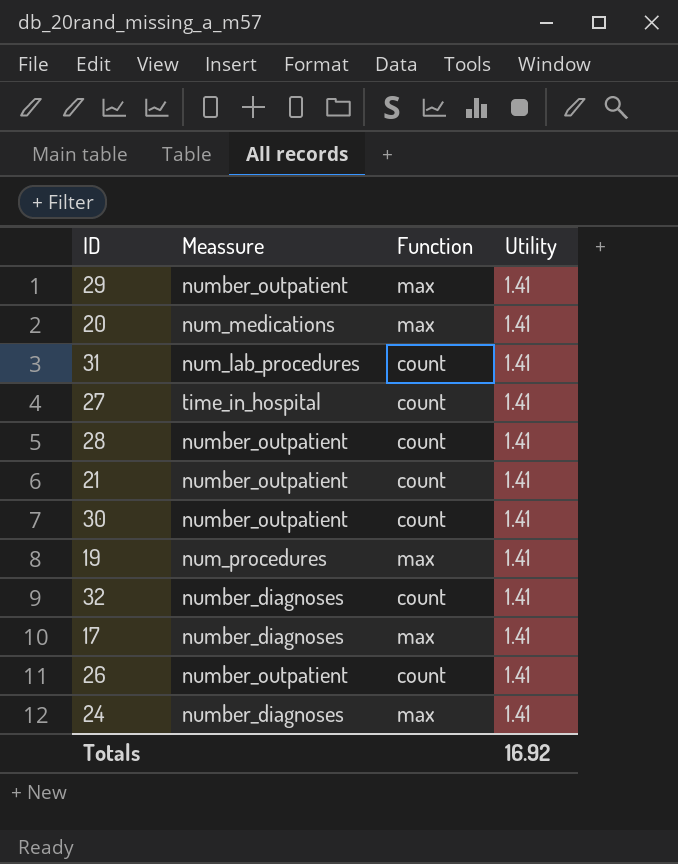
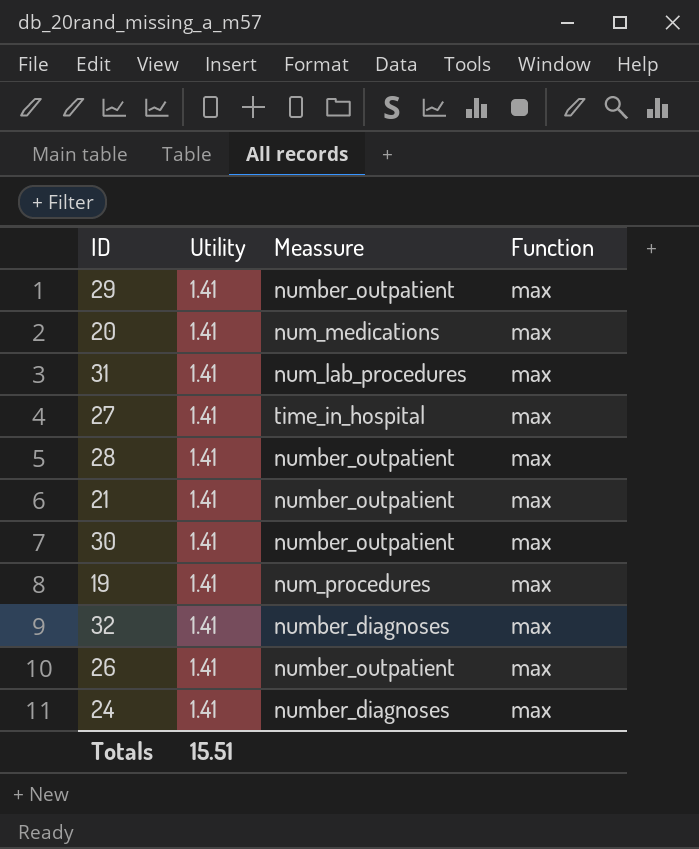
column Utility | position: 4 -> 2
row 17: number_diagnoses | max | 1.41 -> none
31 | Function: count -> max
27 | Function: count -> max
28 | Function: count -> max
21 | Function: count -> max
30 | Function: count -> max
32 | Function: count -> max
26 | Function: count -> max
Totals | Utility: 16.92 -> 15.51

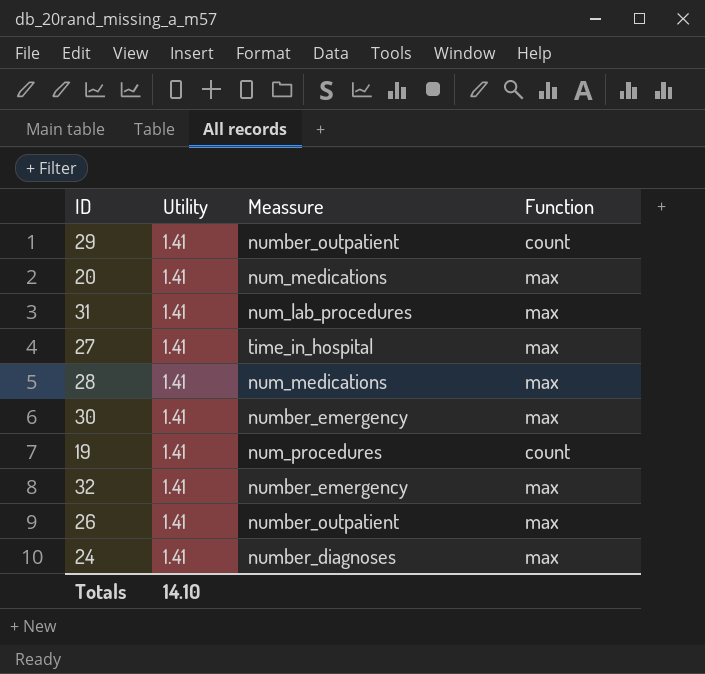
row 21: 1.41 | number_outpatient | max -> none
29 | Function: max -> count
28 | Meassure: number_outpatient -> num_medications
30 | Meassure: number_outpatient -> number_emergency
19 | Function: max -> count
32 | Meassure: number_diagnoses -> number_emergency
Totals | Utility: 15.51 -> 14.10

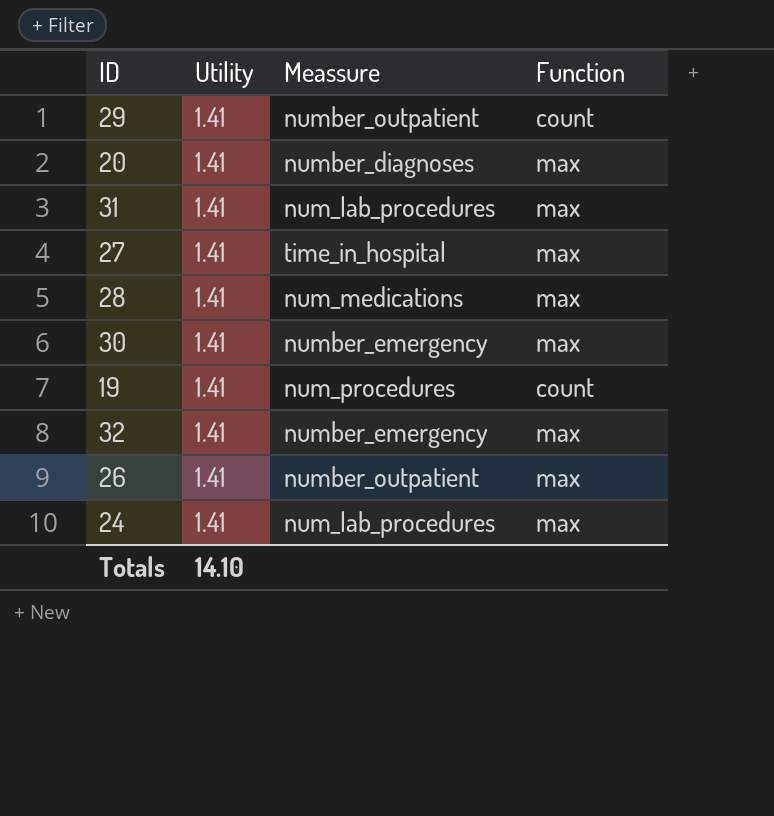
20 | Meassure: num_medications -> number_diagnoses
24 | Meassure: number_diagnoses -> num_lab_procedures

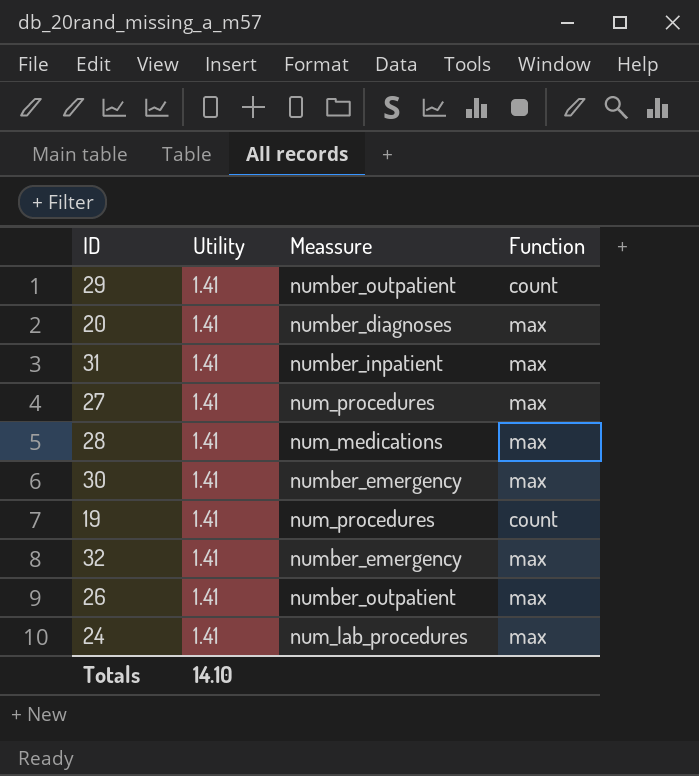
31 | Meassure: num_lab_procedures -> number_inpatient
27 | Meassure: time_in_hospital -> num_procedures

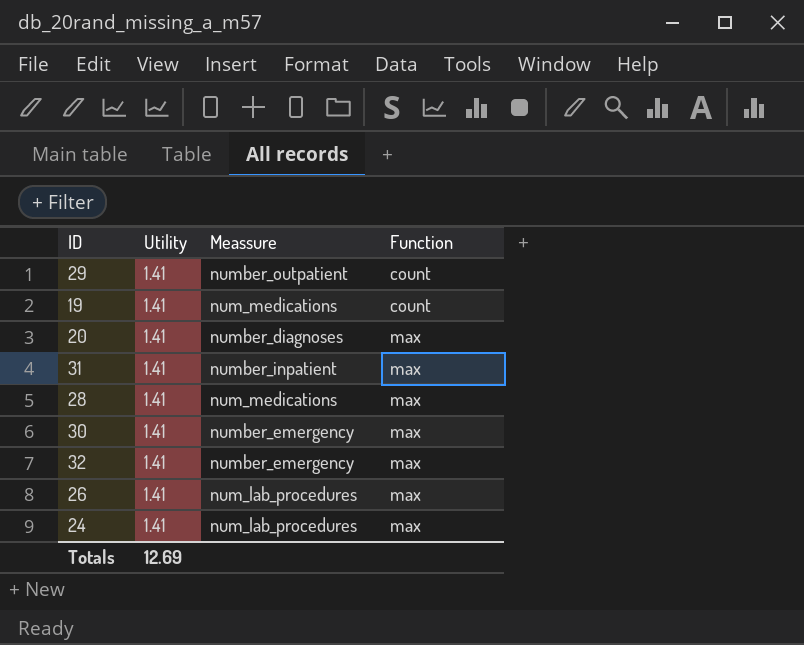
row order: none -> Function ascending
row 27: 1.41 | num_procedures | max -> none
19 | Meassure: num_procedures -> num_medications
26 | Meassure: number_outpatient -> num_lab_procedures
Totals | Utility: 14.10 -> 12.69

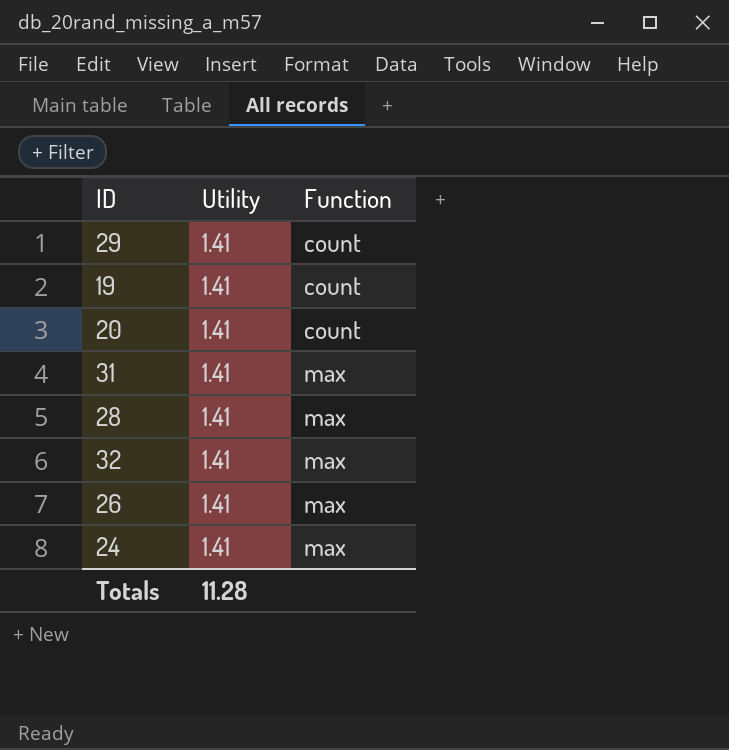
column Meassure | position: 3 -> none
row 30: 1.41 | number_emergency | max -> none
20 | Function: max -> count
Totals | Utility: 12.69 -> 11.28

